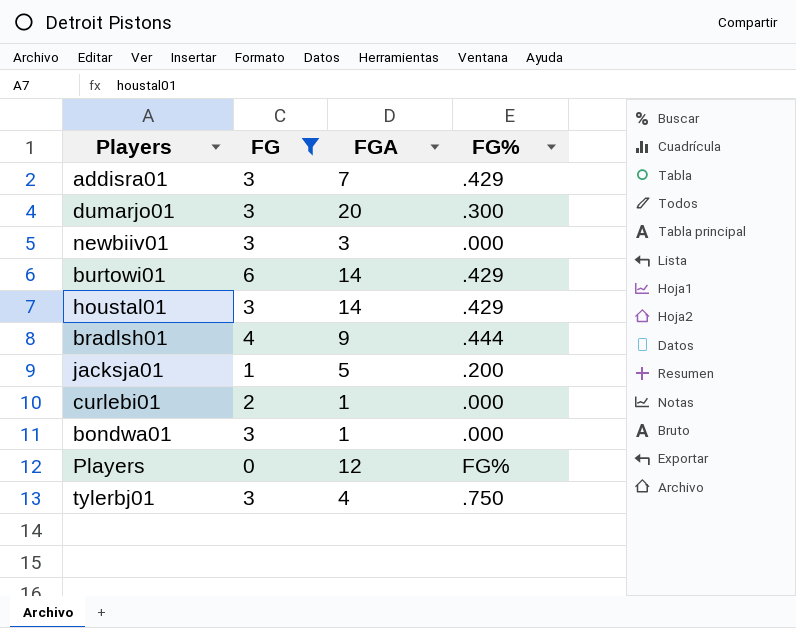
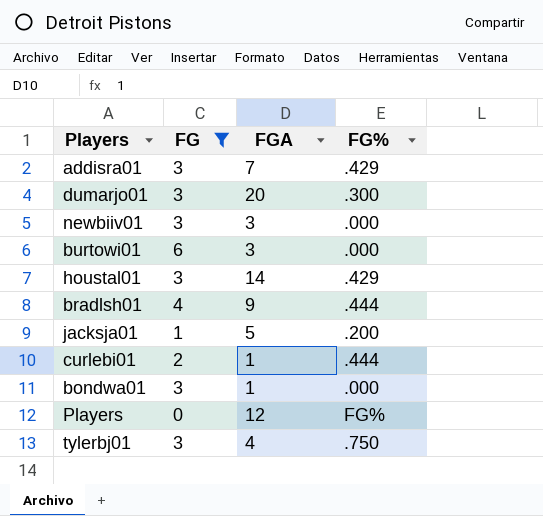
burtowi01 | FGA: 14 -> 3
burtowi01 | FG%: .429 -> .000
curlebi01 | FG%: .000 -> .444

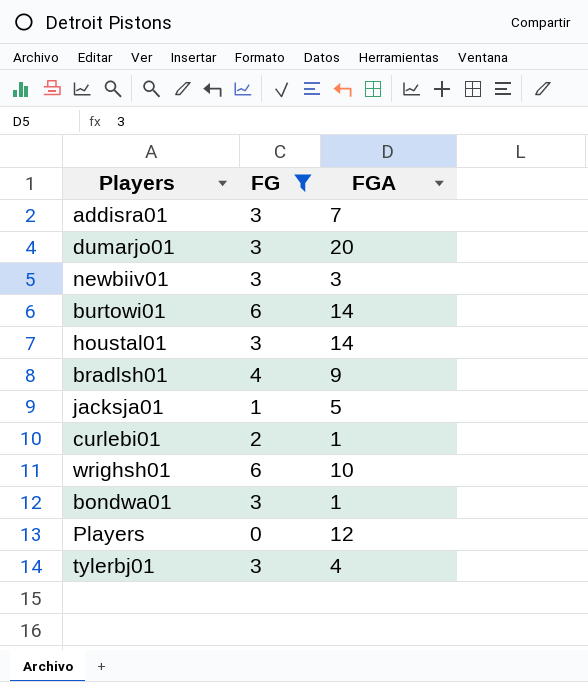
column FG% | position: 4 -> none
burtowi01 | FGA: 3 -> 14
row wrighsh01: none -> 6 | 10

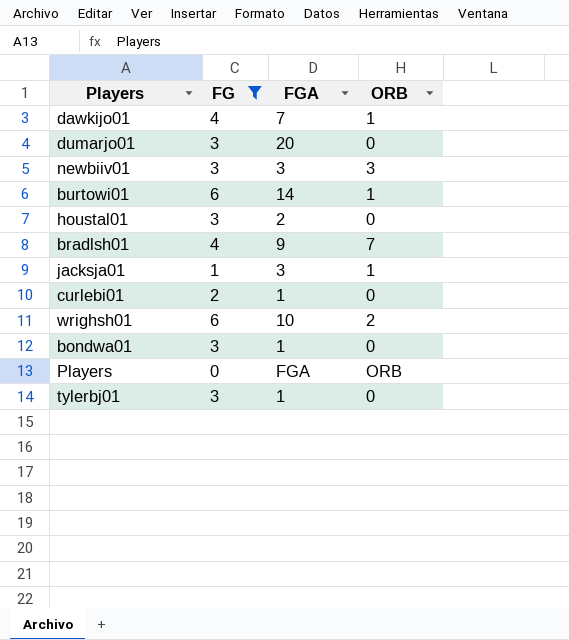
column ORB | position: none -> 4
row addisra01: 3 | 7 -> none
row dawkijo01: none -> 4 | 7 | 1
houstal01 | FGA: 14 -> 2
jacksja01 | FGA: 5 -> 3
Players | FGA: 12 -> FGA
tylerbj01 | FGA: 4 -> 1

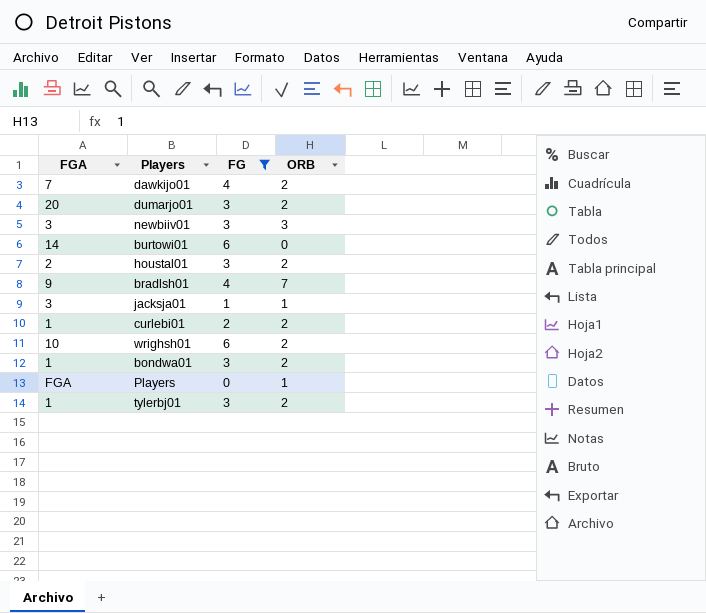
column FGA | position: 3 -> 1
dawkijo01 | ORB: 1 -> 2
dumarjo01 | ORB: 0 -> 2
burtowi01 | ORB: 1 -> 0
houstal01 | ORB: 0 -> 2
curlebi01 | ORB: 0 -> 2
bondwa01 | ORB: 0 -> 2
Players | ORB: ORB -> 1
tylerbj01 | ORB: 0 -> 2

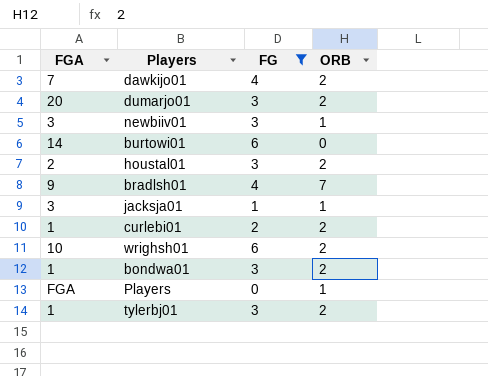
newbiiv01 | ORB: 3 -> 1

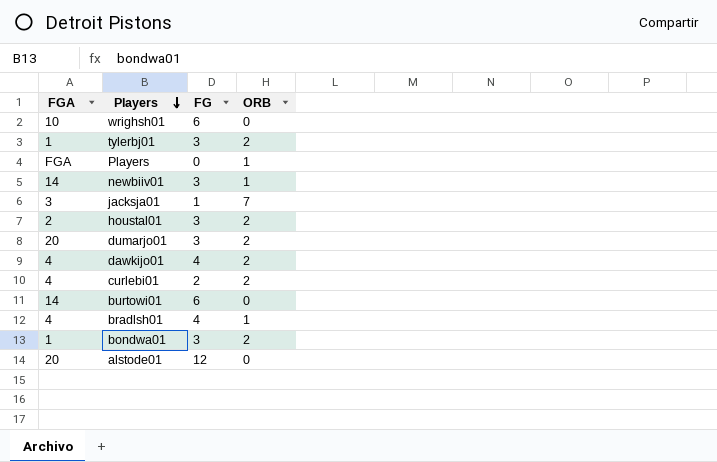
filter: FG != 12 -> none
row order: none -> Players descending
wrighsh01 | ORB: 2 -> 0
newbiiv01 | FGA: 3 -> 14
jacksja01 | ORB: 1 -> 7
dawkijo01 | FGA: 7 -> 4
curlebi01 | FGA: 1 -> 4
bradlsh01 | FGA: 9 -> 4
bradlsh01 | ORB: 7 -> 1

